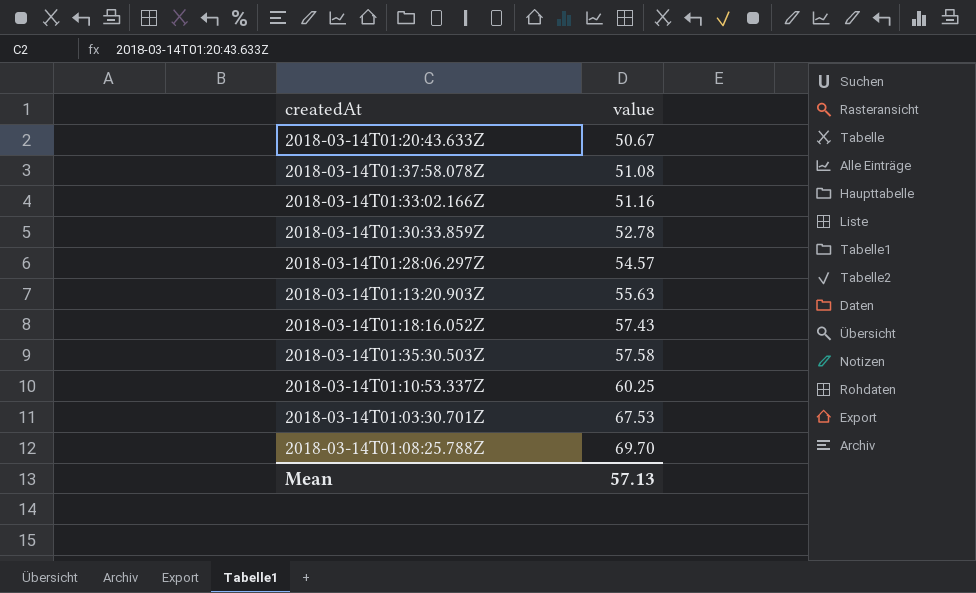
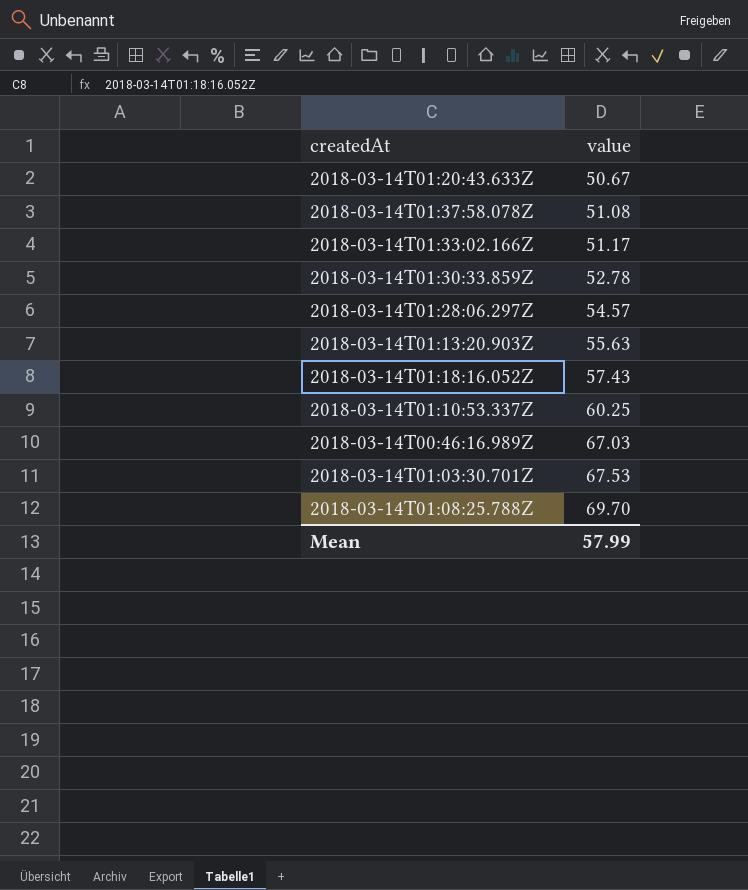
row 2018-03-14T01:35:30.503Z: 57.58 -> none
2018-03-14T01:33:02.166Z | value: 51.16 -> 51.17
row 2018-03-14T00:46:16.989Z: none -> 67.03
Mean | value: 57.13 -> 57.99

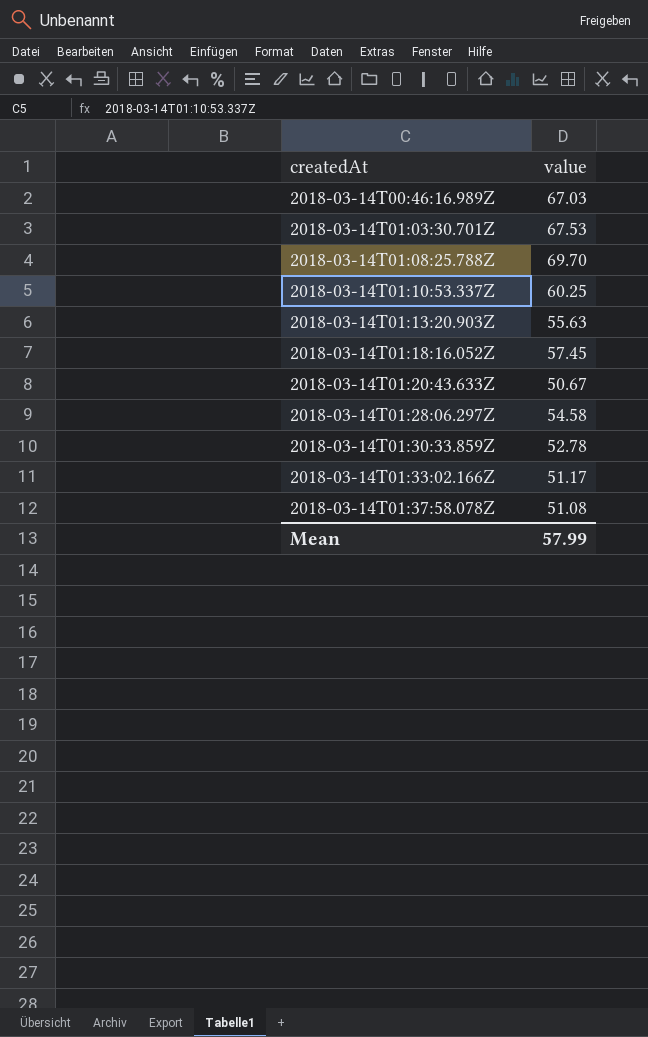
row order: value ascending -> createdAt ascending
2018-03-14T01:18:16.052Z | value: 57.43 -> 57.45
2018-03-14T01:28:06.297Z | value: 54.57 -> 54.58

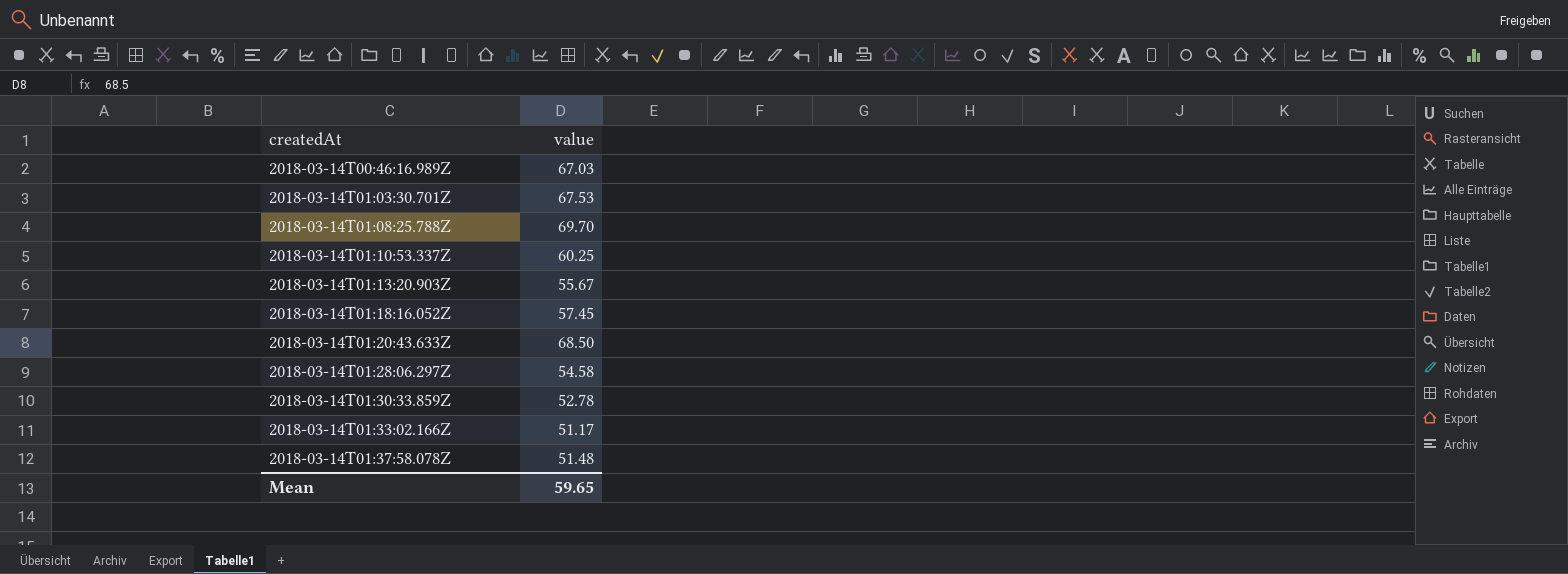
2018-03-14T01:13:20.903Z | value: 55.63 -> 55.67
2018-03-14T01:20:43.633Z | value: 50.67 -> 68.50
2018-03-14T01:37:58.078Z | value: 51.08 -> 51.48
Mean | value: 57.99 -> 59.65

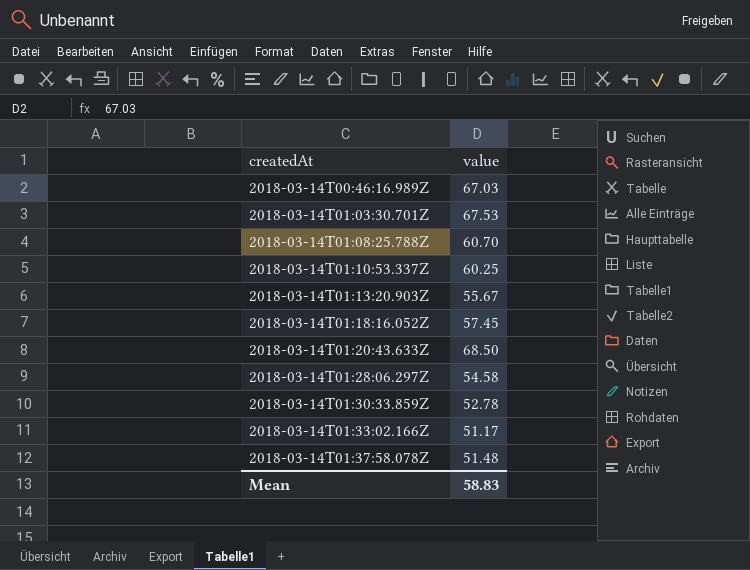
2018-03-14T01:08:25.788Z | value: 69.70 -> 60.70
Mean | value: 59.65 -> 58.83

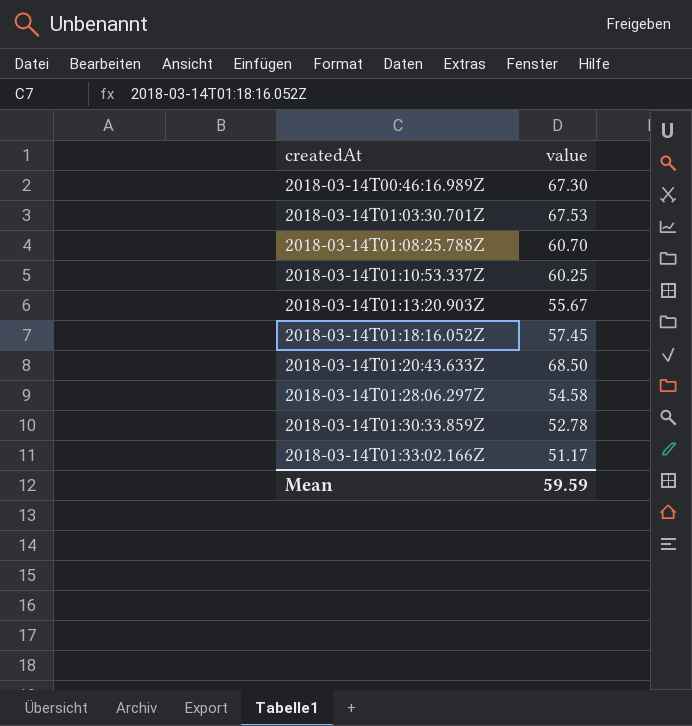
row 2018-03-14T01:37:58.078Z: 51.48 -> none
2018-03-14T00:46:16.989Z | value: 67.03 -> 67.30
Mean | value: 58.83 -> 59.59

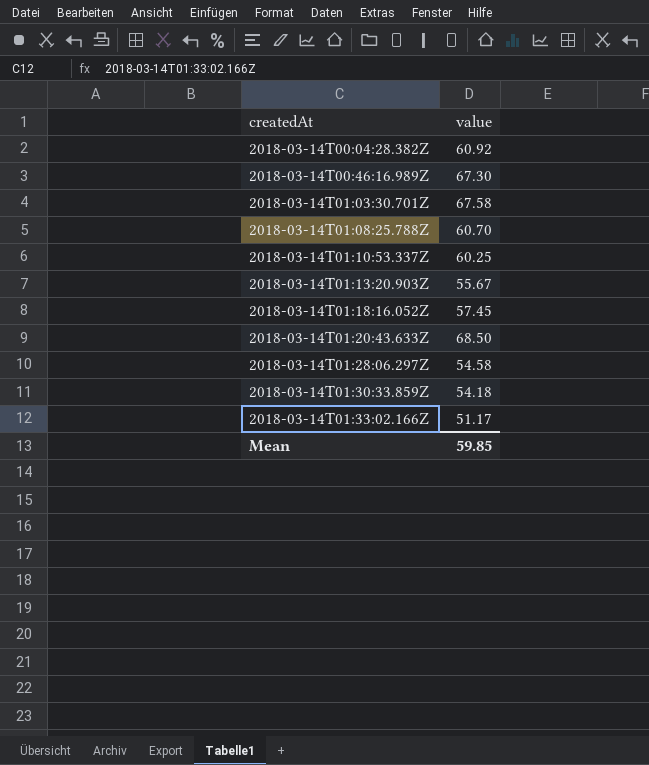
row 2018-03-14T00:04:28.382Z: none -> 60.92
2018-03-14T01:03:30.701Z | value: 67.53 -> 67.58
2018-03-14T01:30:33.859Z | value: 52.78 -> 54.18
Mean | value: 59.59 -> 59.85

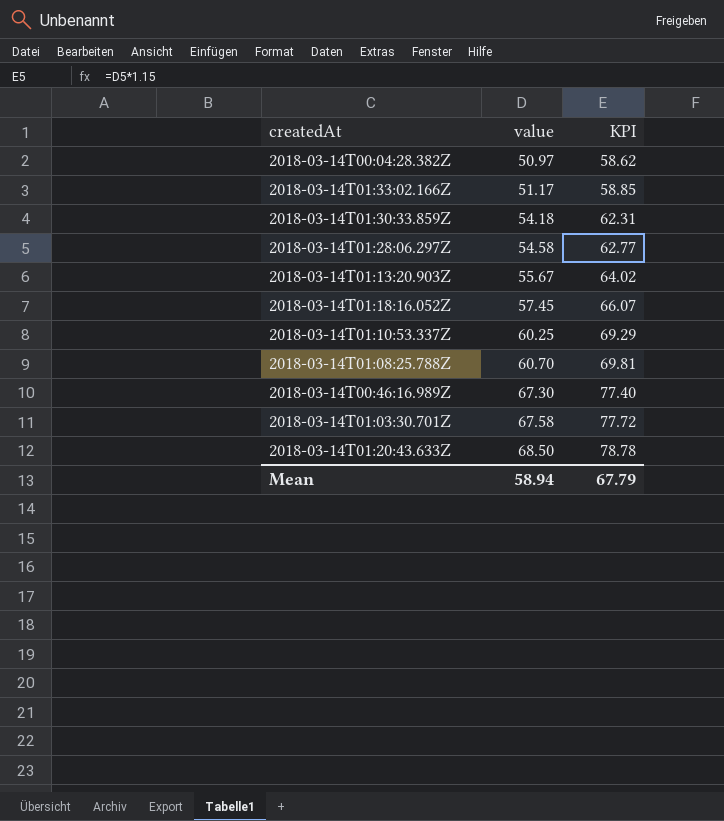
row order: createdAt ascending -> value ascending
column KPI | formula: none -> [value] * 1.15
2018-03-14T00:04:28.382Z | value: 60.92 -> 50.97
Mean | value: 59.85 -> 58.94

